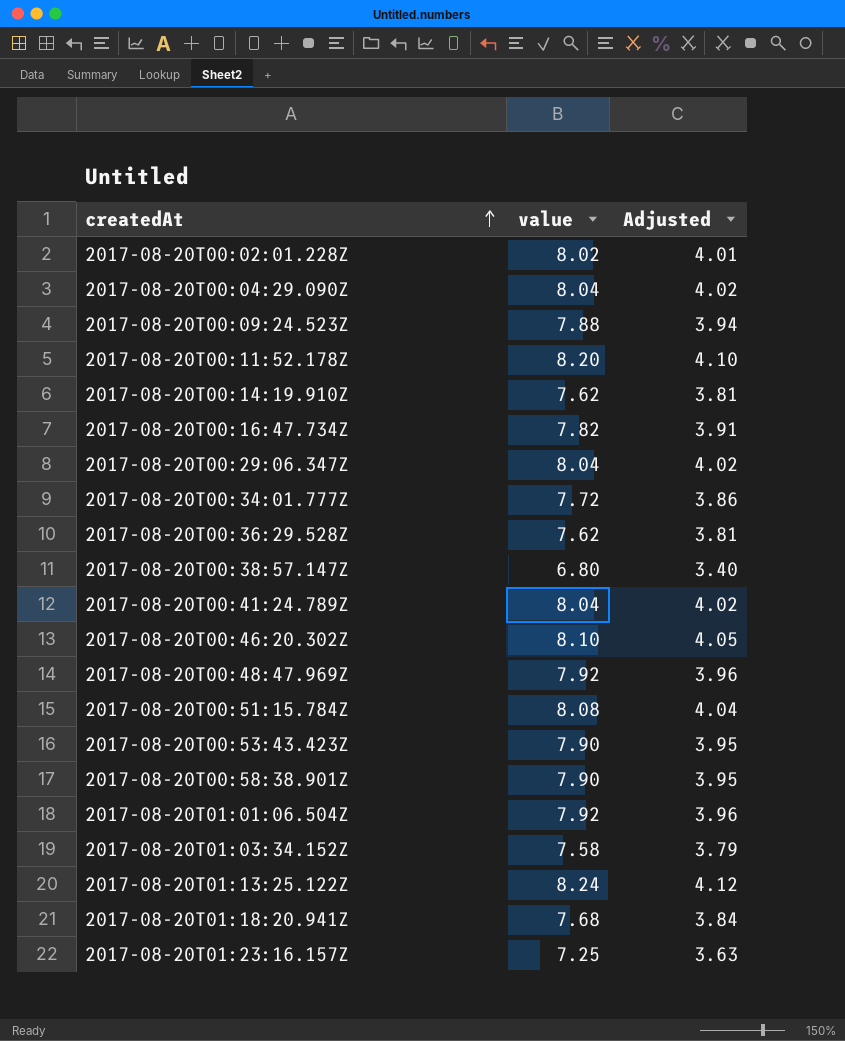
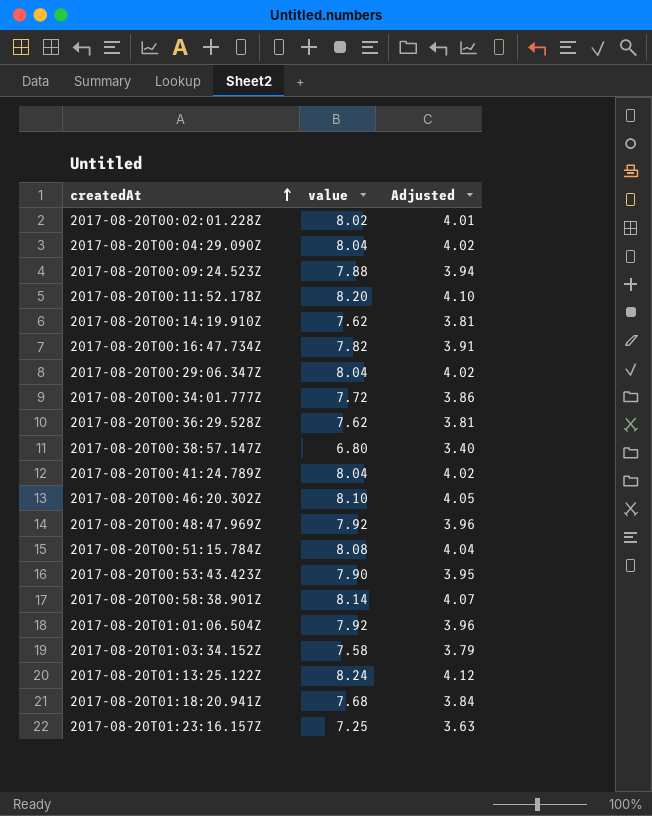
2017-08-20T00:58:38.901Z | value: 7.90 -> 8.14
2017-08-20T00:58:38.901Z | Adjusted: 3.95 -> 4.07

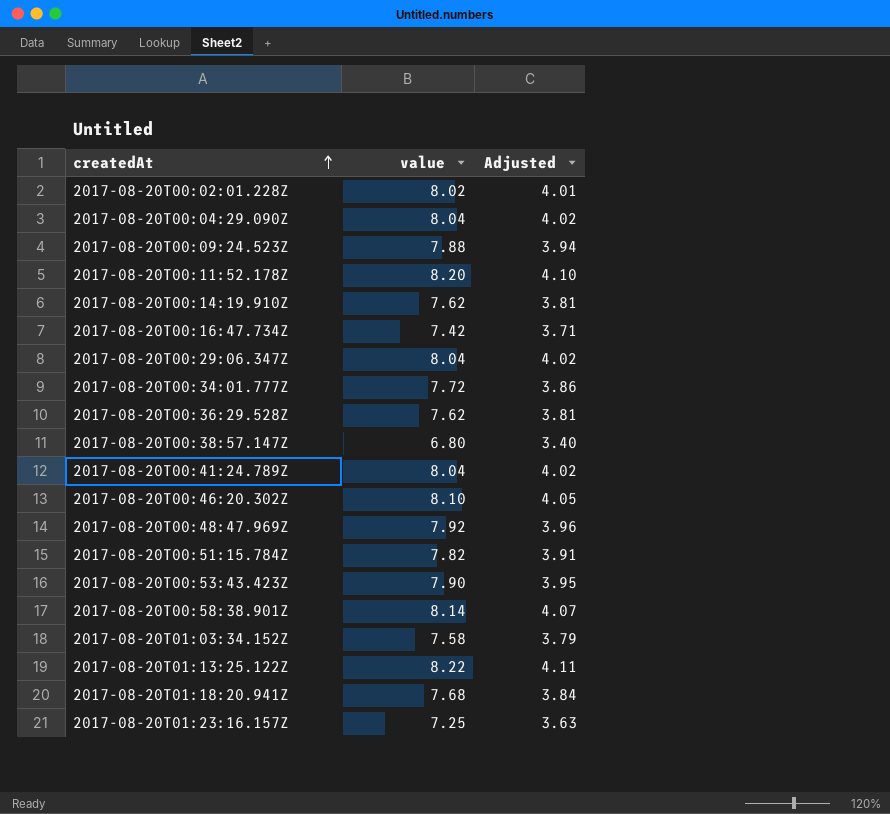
row 2017-08-20T01:01:06.504Z: 7.92 | 3.96 -> none
2017-08-20T00:16:47.734Z | value: 7.82 -> 7.42
2017-08-20T00:16:47.734Z | Adjusted: 3.91 -> 3.71
2017-08-20T00:51:15.784Z | value: 8.08 -> 7.82
2017-08-20T00:51:15.784Z | Adjusted: 4.04 -> 3.91
2017-08-20T01:13:25.122Z | value: 8.24 -> 8.22
2017-08-20T01:13:25.122Z | Adjusted: 4.12 -> 4.11

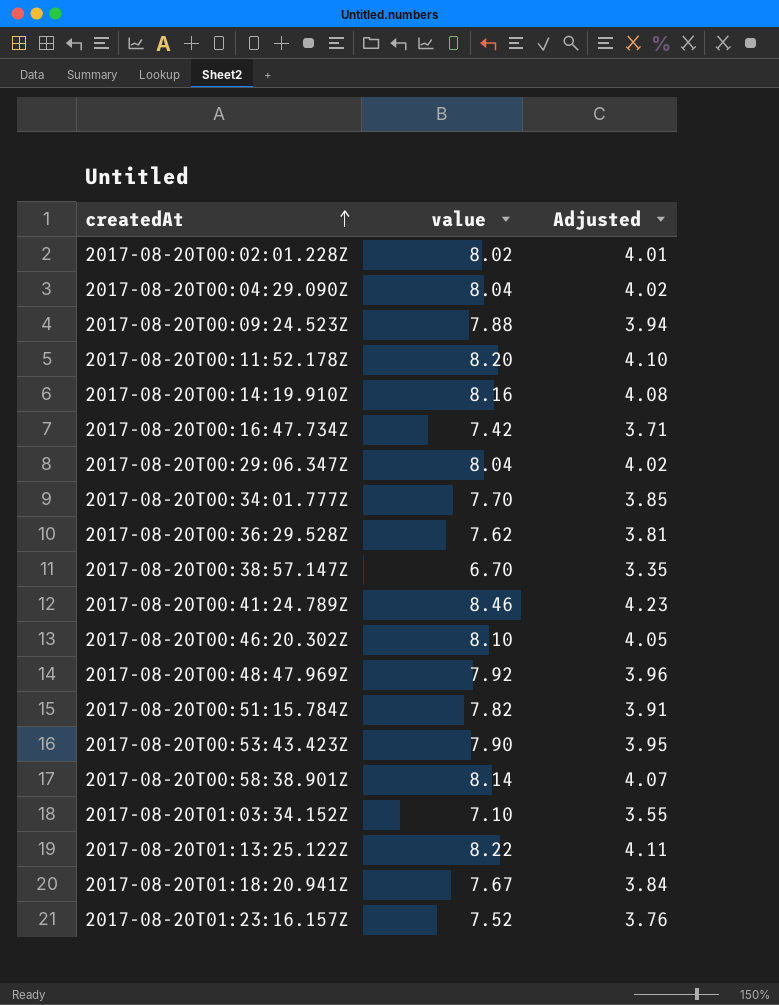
2017-08-20T00:14:19.910Z | value: 7.62 -> 8.16
2017-08-20T00:14:19.910Z | Adjusted: 3.81 -> 4.08
2017-08-20T00:34:01.777Z | value: 7.72 -> 7.70
2017-08-20T00:34:01.777Z | Adjusted: 3.86 -> 3.85
2017-08-20T00:38:57.147Z | value: 6.80 -> 6.70
2017-08-20T00:38:57.147Z | Adjusted: 3.40 -> 3.35
2017-08-20T00:41:24.789Z | value: 8.04 -> 8.46
2017-08-20T00:41:24.789Z | Adjusted: 4.02 -> 4.23
2017-08-20T01:03:34.152Z | value: 7.58 -> 7.10
2017-08-20T01:03:34.152Z | Adjusted: 3.79 -> 3.55
2017-08-20T01:18:20.941Z | value: 7.68 -> 7.67
2017-08-20T01:23:16.157Z | value: 7.25 -> 7.52
2017-08-20T01:23:16.157Z | Adjusted: 3.63 -> 3.76

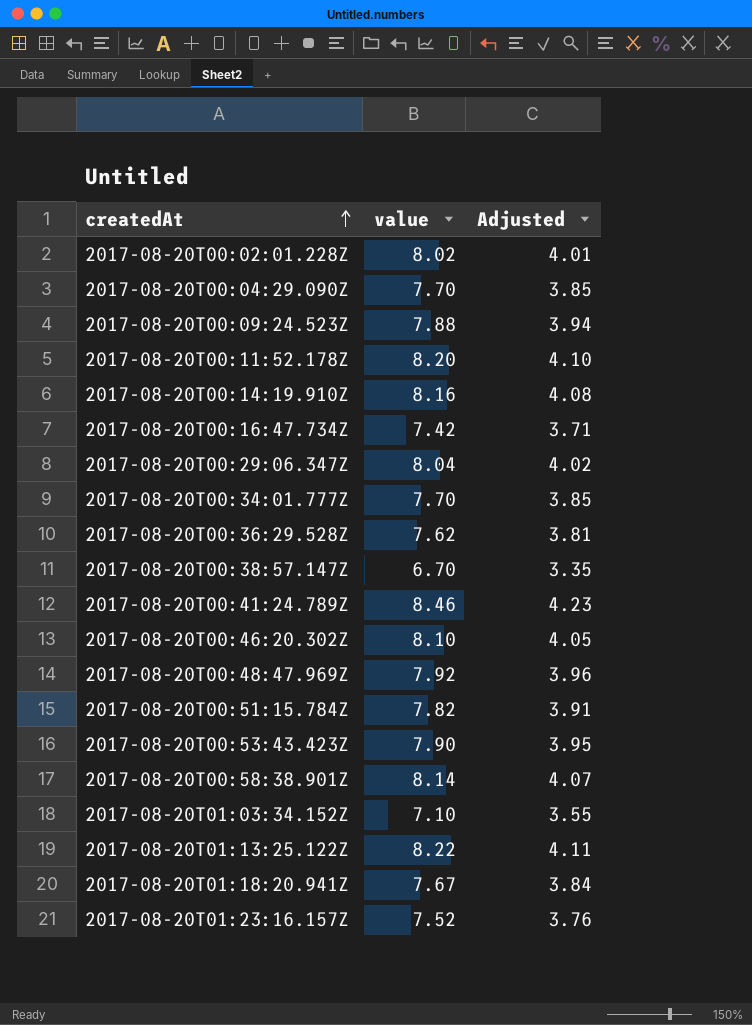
2017-08-20T00:04:29.090Z | value: 8.04 -> 7.70
2017-08-20T00:04:29.090Z | Adjusted: 4.02 -> 3.85

